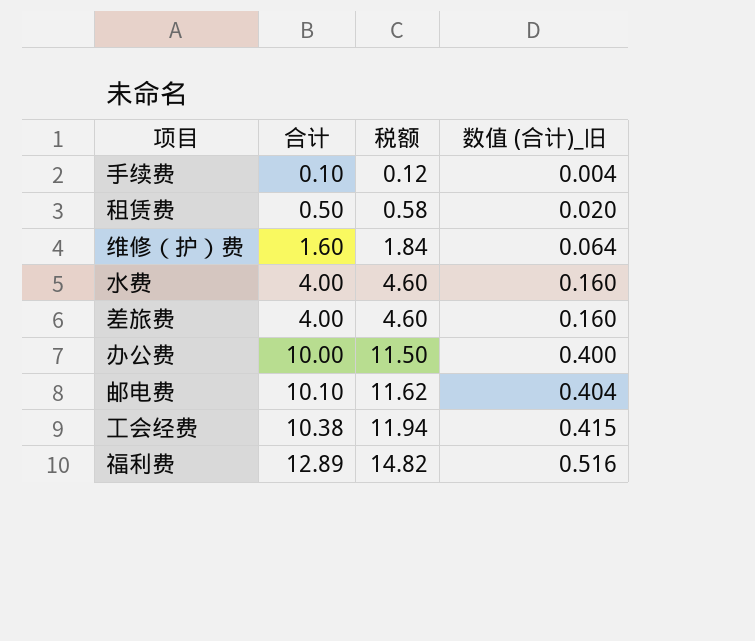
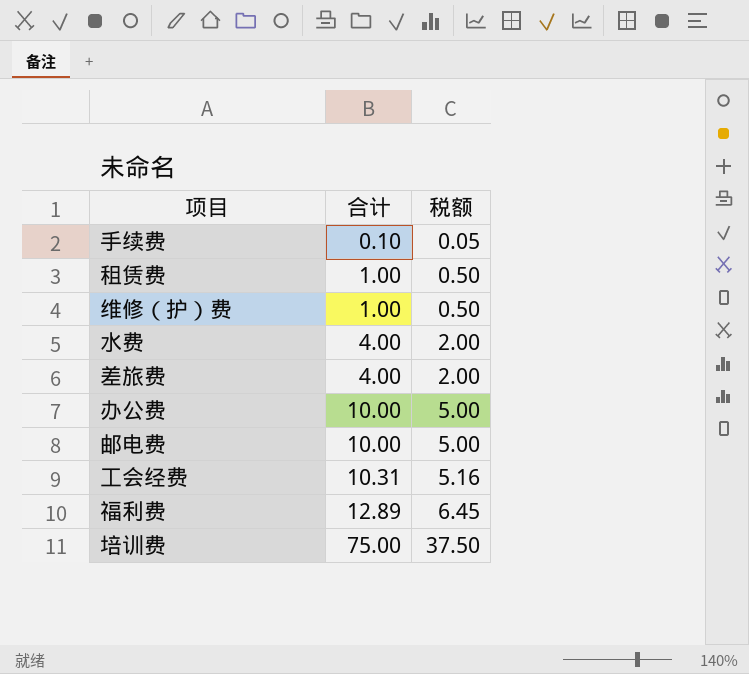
column 数值 (合计)_旧 | formula: [合计] * 0.04 -> none
column 税额 | formula: [合计] * 1.15 -> [合计] * 0.5
租赁费 | 合计: 0.50 -> 1.00
维修（护）费 | 合计: 1.60 -> 1.00
邮电费 | 合计: 10.10 -> 10.00
工会经费 | 合计: 10.38 -> 10.31
row 培训费: none -> 75.00 | 37.50

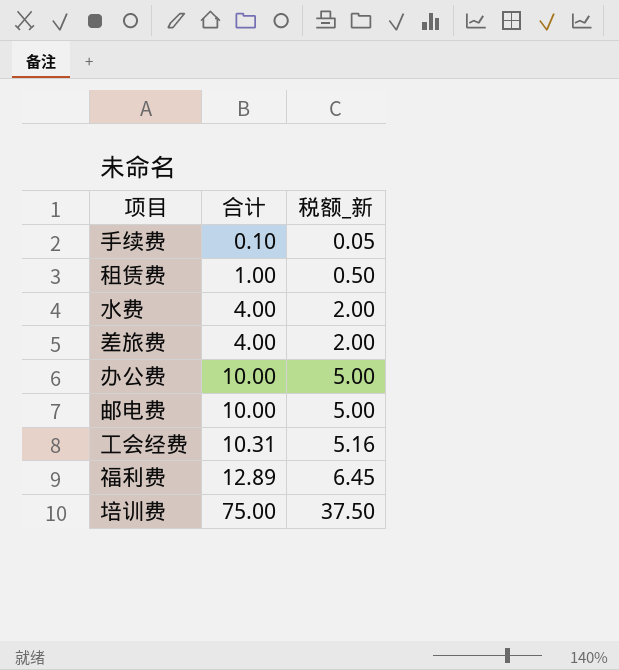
column name: 税额 -> 税额_新
row 维修（护）费: 1.00 | 0.50 -> none

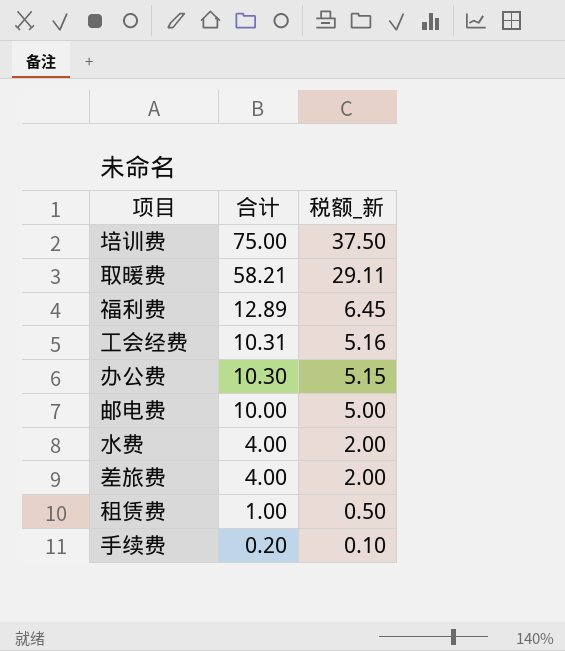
row order: 合计 ascending -> 合计 descending
row 取暖费: none -> 58.21 | 29.11
办公费 | 合计: 10.00 -> 10.30
办公费 | 税额_新: 5.00 -> 5.15
手续费 | 合计: 0.10 -> 0.20
手续费 | 税额_新: 0.05 -> 0.10

